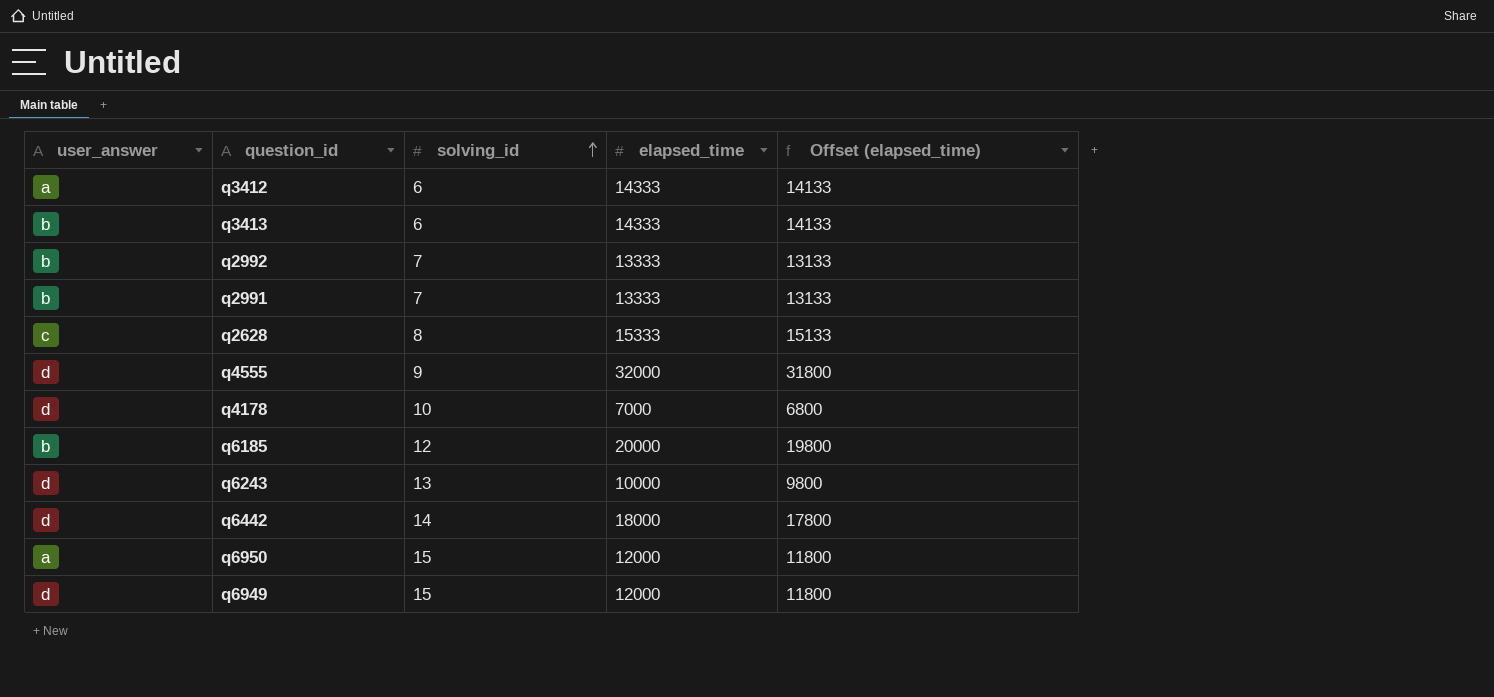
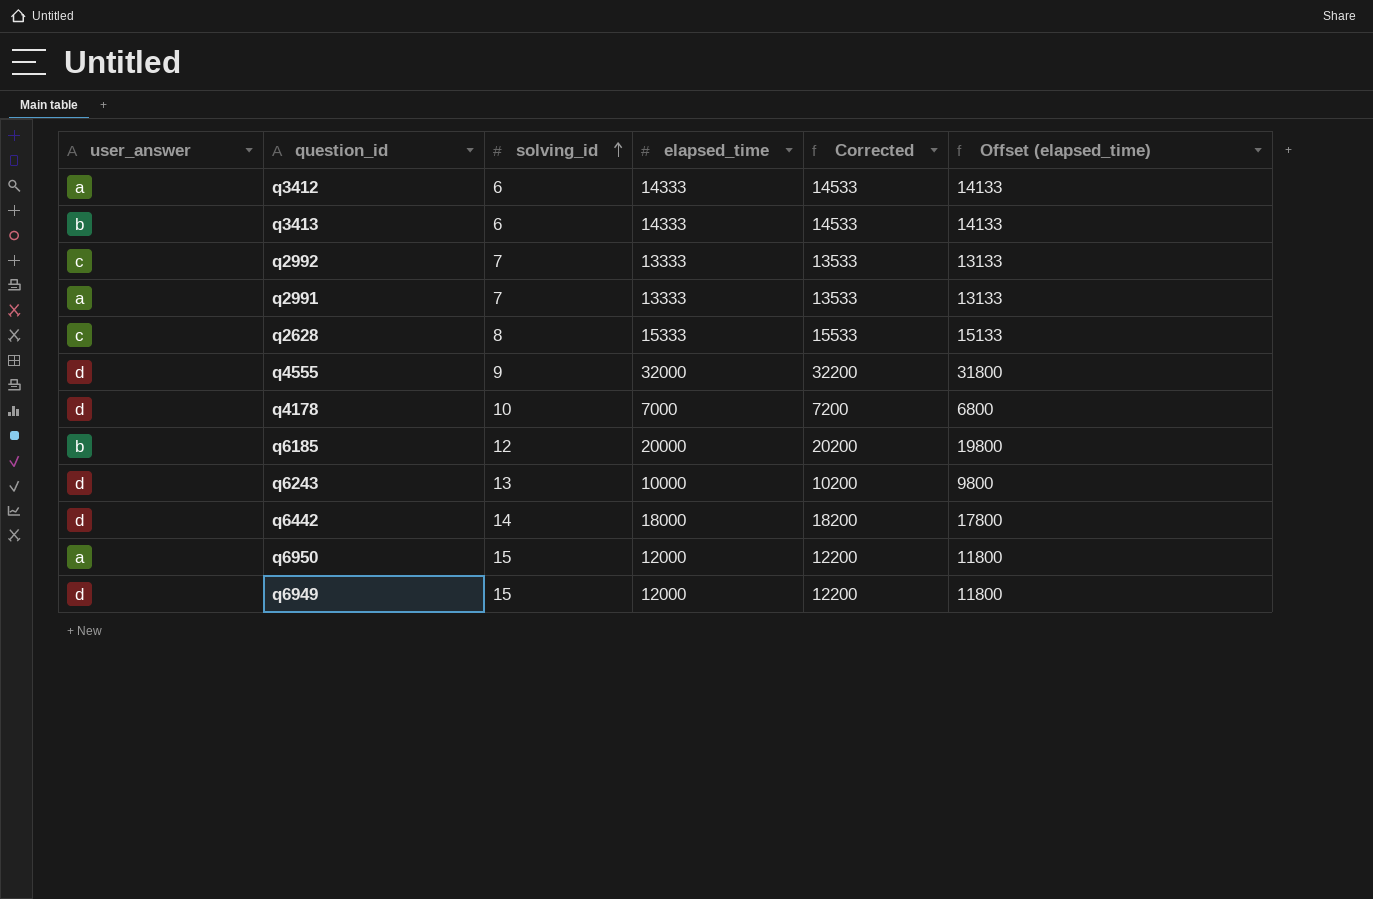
column Corrected | formula: none -> [elapsed_time] + 200
q2992 | user_answer: b -> c
q2991 | user_answer: b -> a

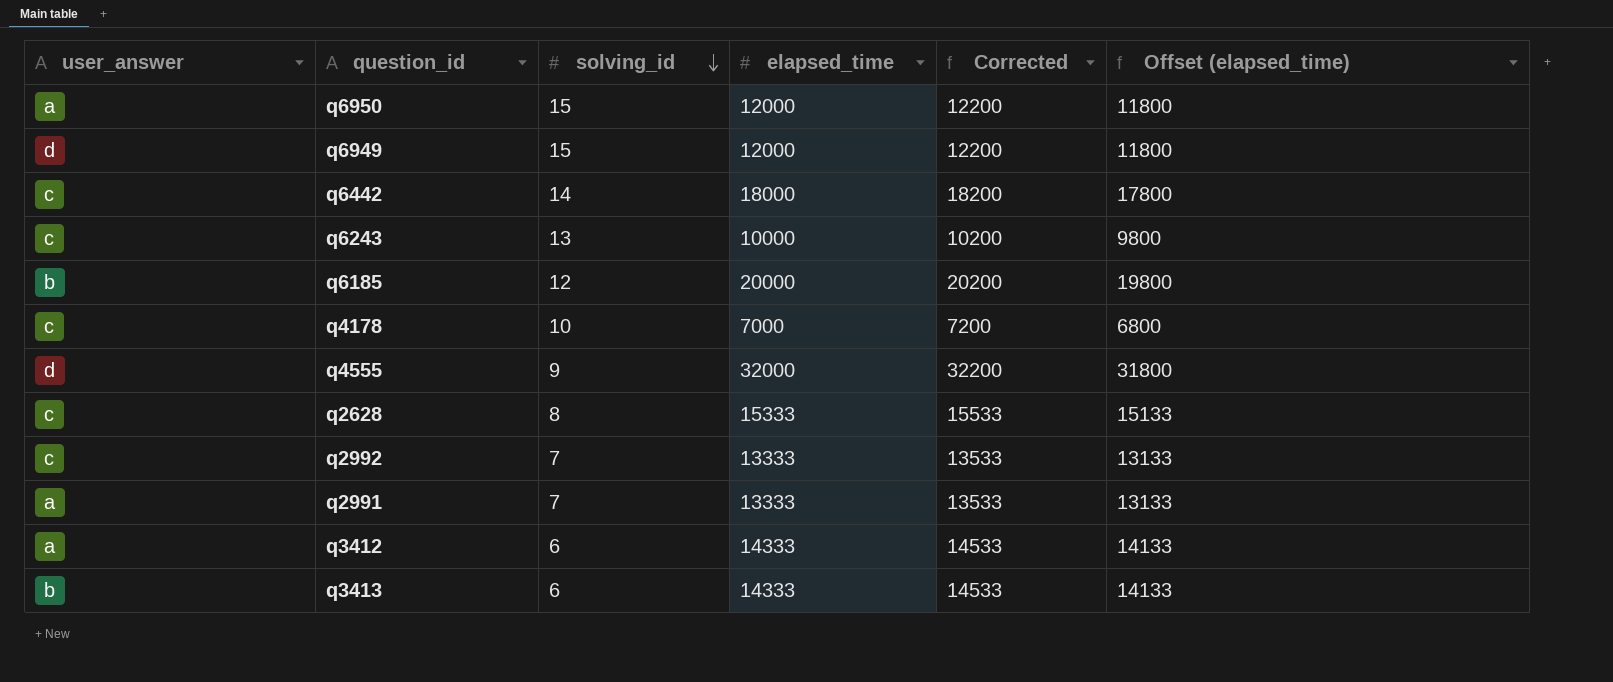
row order: solving_id ascending -> solving_id descending
q6442 | user_answer: d -> c
q6243 | user_answer: d -> c
q4178 | user_answer: d -> c

